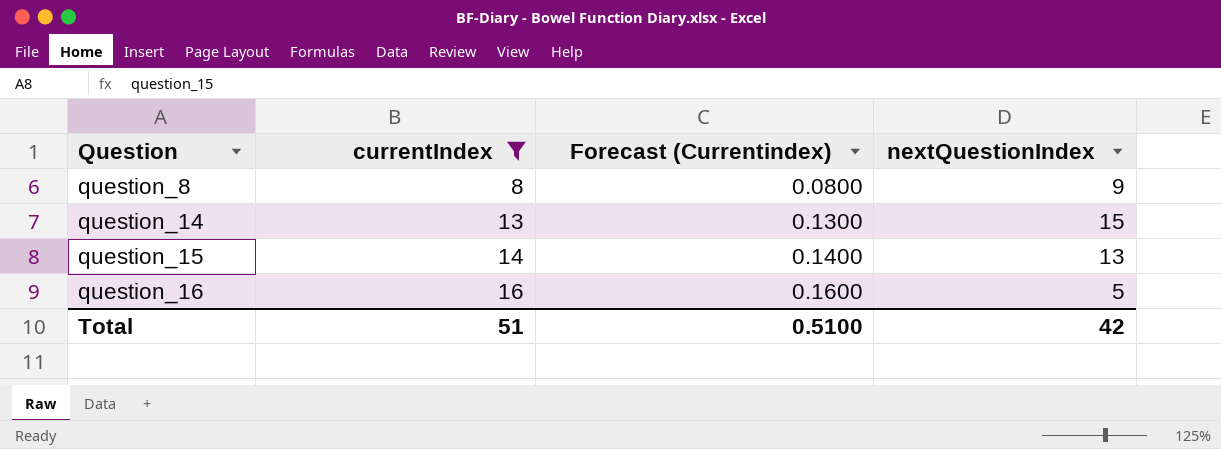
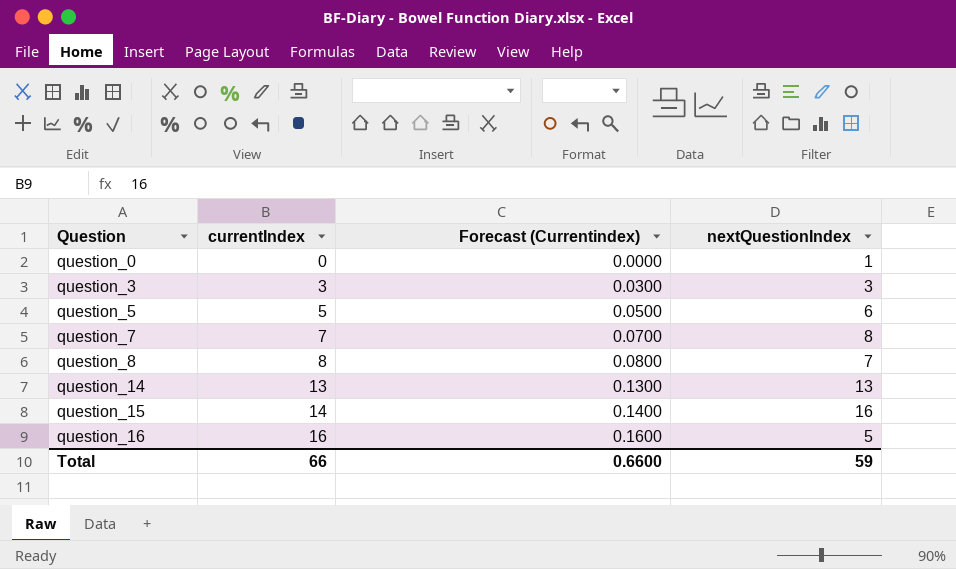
filter: currentIndex >= 8 -> none
question_8 | nextQuestionIndex: 9 -> 7
question_14 | nextQuestionIndex: 15 -> 13
question_15 | nextQuestionIndex: 13 -> 16
Total | currentIndex: 51 -> 66
Total | Forecast (Currentindex): 0.5100 -> 0.6600
Total | nextQuestionIndex: 42 -> 59

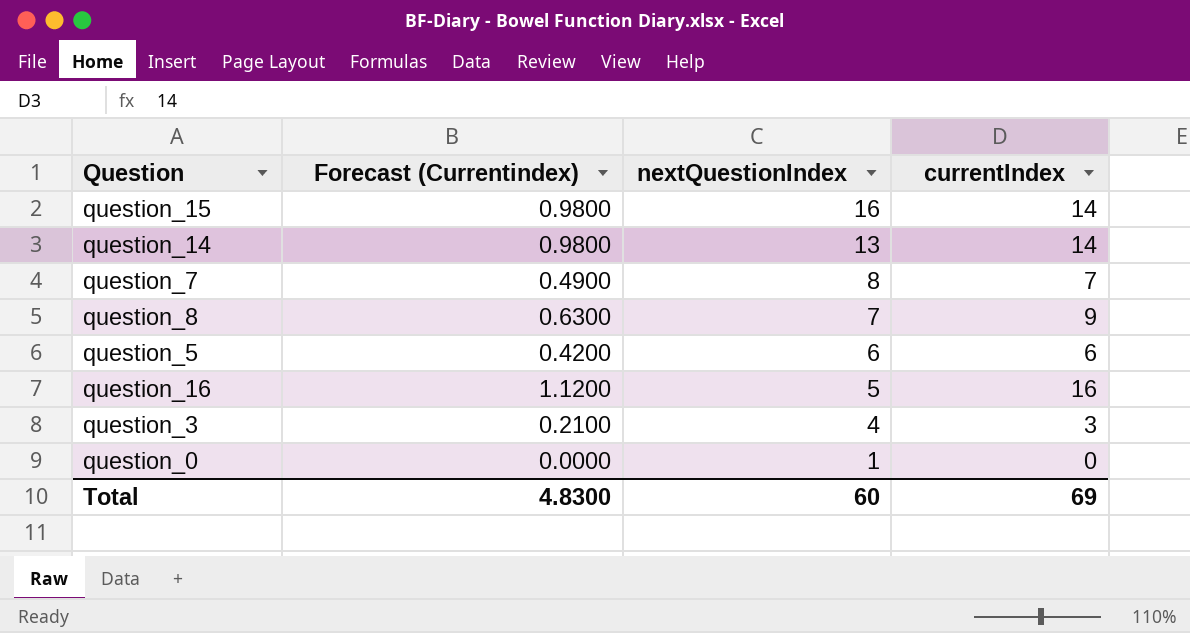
row order: Question ascending -> nextQuestionIndex descending
column Forecast (Currentindex) | formula: [currentIndex] * 0.01 -> [currentIndex] * 0.07
column currentIndex | position: 2 -> 4
question_14 | currentIndex: 13 -> 14
question_8 | currentIndex: 8 -> 9
question_5 | currentIndex: 5 -> 6
question_3 | nextQuestionIndex: 3 -> 4
Total | Forecast (Currentindex): 0.6600 -> 4.8300
Total | nextQuestionIndex: 59 -> 60
Total | currentIndex: 66 -> 69

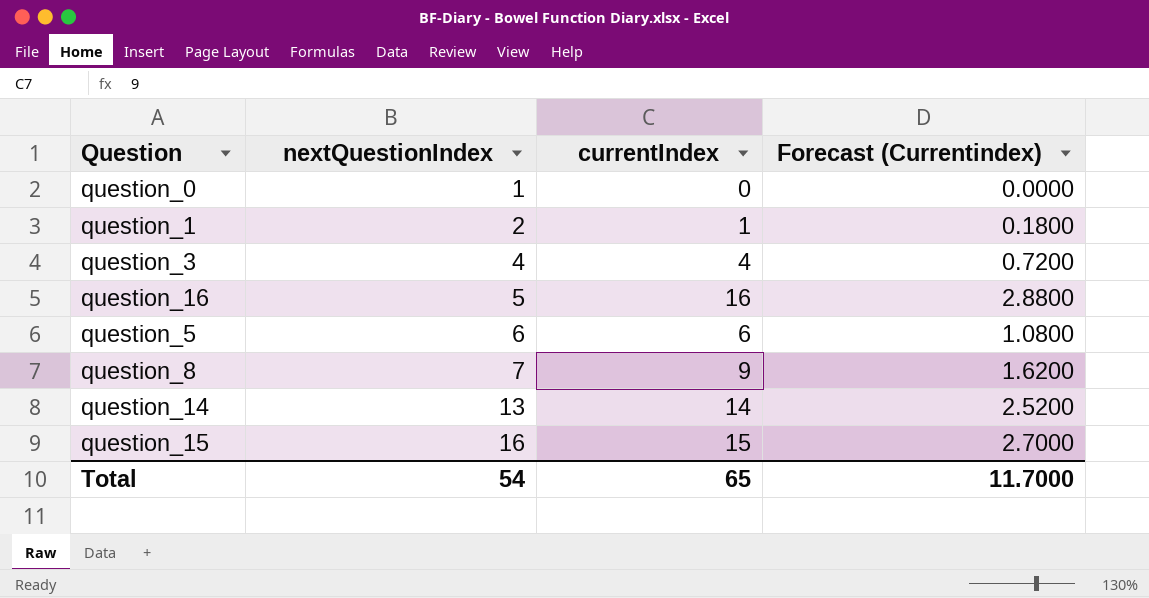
row order: nextQuestionIndex descending -> nextQuestionIndex ascending
column Forecast (Currentindex) | formula: [currentIndex] * 0.07 -> [currentIndex] * 0.18
column Forecast (Currentindex) | position: 2 -> 4
row question_7: 0.4900 | 8 | 7 -> none
row question_1: none -> 2 | 1 | 0.1800
question_3 | currentIndex: 3 -> 4
question_15 | currentIndex: 14 -> 15
Total | nextQuestionIndex: 60 -> 54
Total | currentIndex: 69 -> 65
Total | Forecast (Currentindex): 4.8300 -> 11.7000

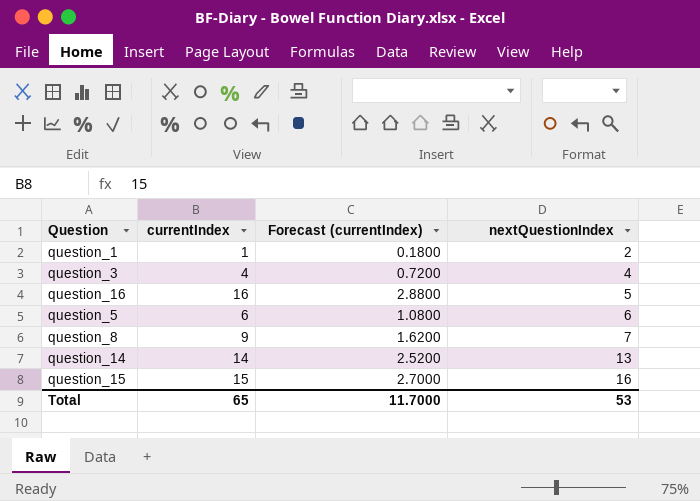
column name: Forecast (Currentindex) -> Forecast (currentIndex)
column nextQuestionIndex | position: 2 -> 4
row question_0: 1 | 0 | 0.0000 -> none
Total | nextQuestionIndex: 54 -> 53

